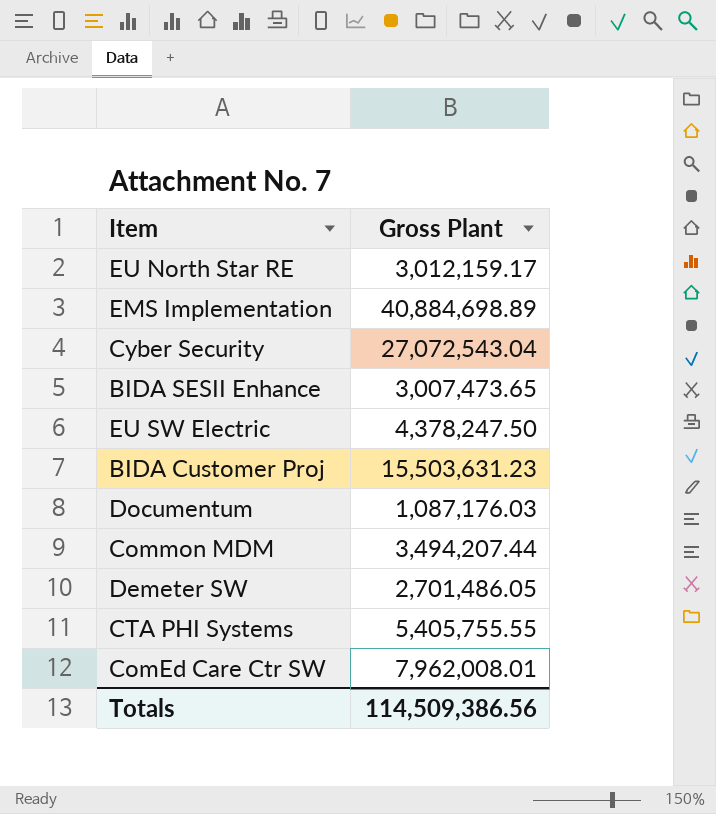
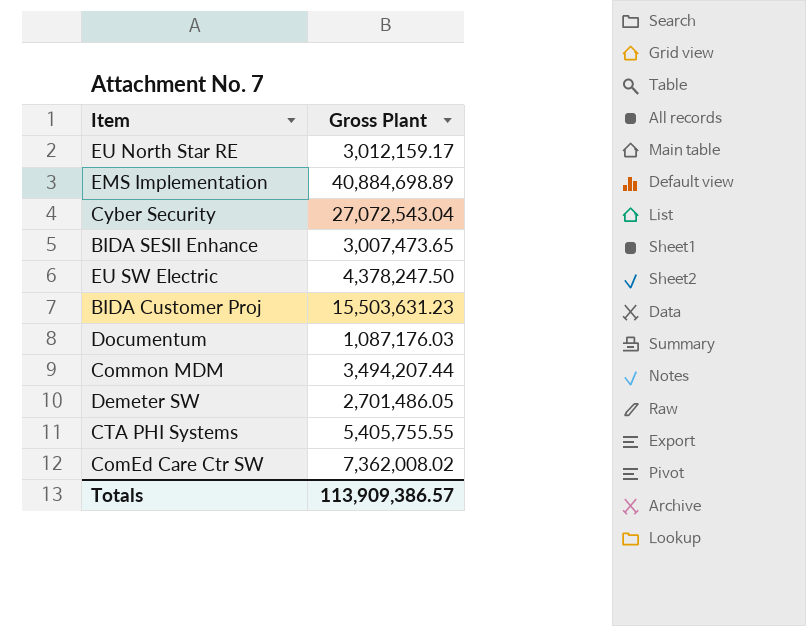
ComEd Care Ctr SW | Gross Plant: 7,962,008.01 -> 7,362,008.02
Totals | Gross Plant: 114,509,386.56 -> 113,909,386.57

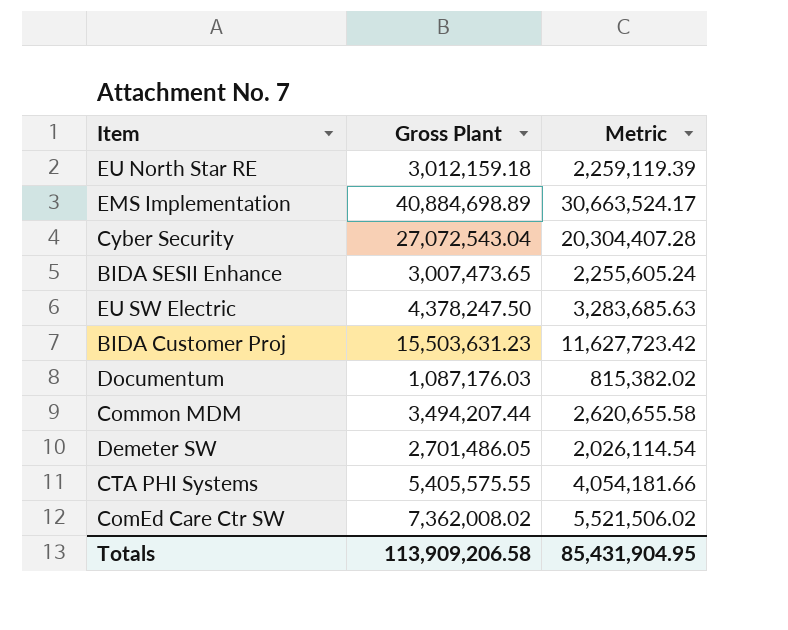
column Metric | formula: none -> [Gross Plant] * 0.75
EU North Star RE | Gross Plant: 3,012,159.17 -> 3,012,159.18
CTA PHI Systems | Gross Plant: 5,405,755.55 -> 5,405,575.55
Totals | Gross Plant: 113,909,386.57 -> 113,909,206.58

